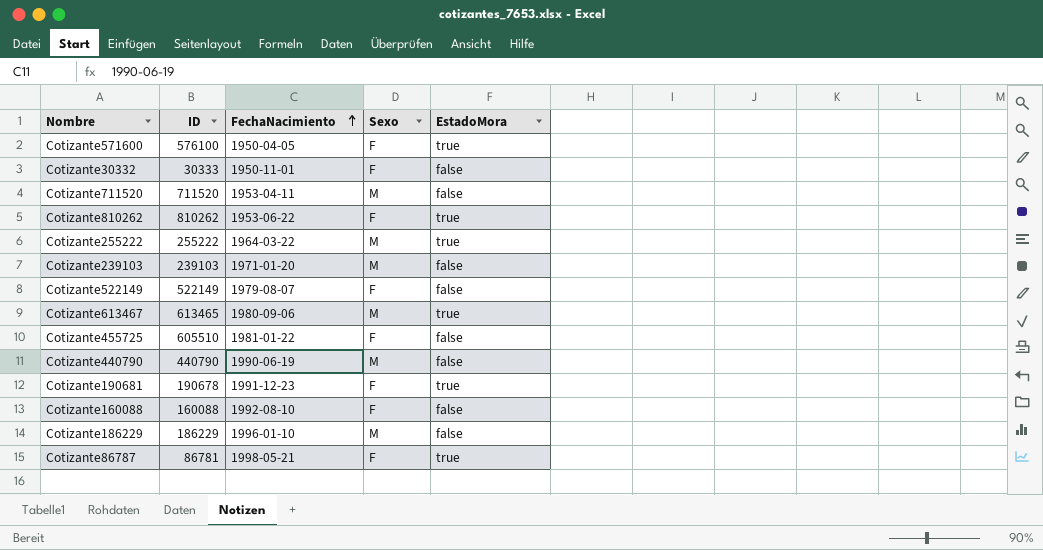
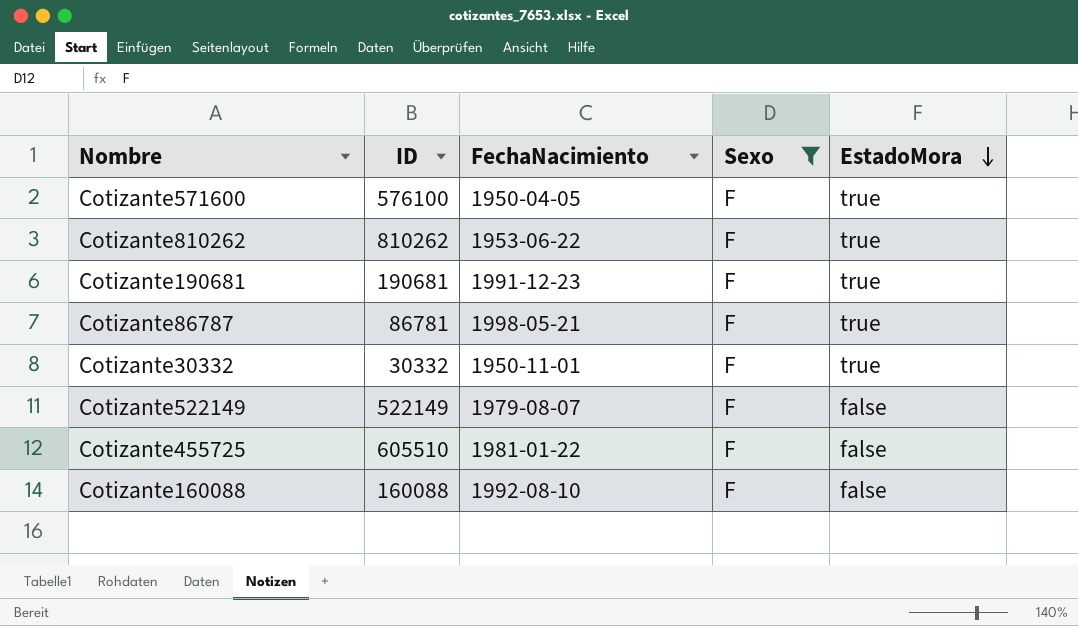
filter: none -> Sexo = F
row order: FechaNacimiento ascending -> EstadoMora descending
Cotizante190681 | ID: 190678 -> 190681
Cotizante30332 | ID: 30333 -> 30332
Cotizante30332 | EstadoMora: false -> true

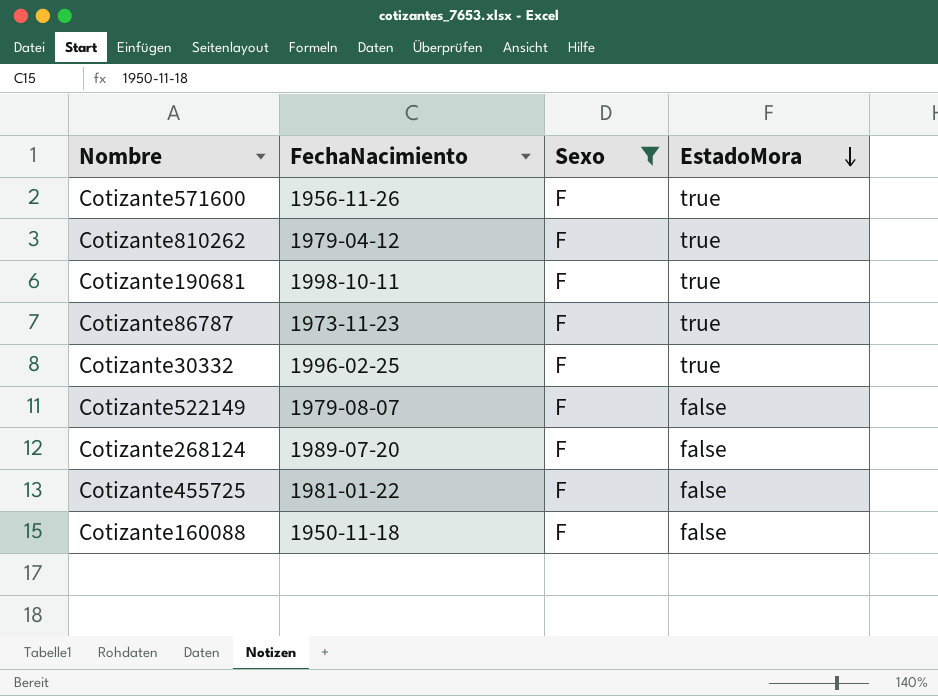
column ID | position: 2 -> none
Cotizante571600 | FechaNacimiento: 1950-04-05 -> 1956-11-26
Cotizante810262 | FechaNacimiento: 1953-06-22 -> 1979-04-12
Cotizante190681 | FechaNacimiento: 1991-12-23 -> 1998-10-11
Cotizante86787 | FechaNacimiento: 1998-05-21 -> 1973-11-23
Cotizante30332 | FechaNacimiento: 1950-11-01 -> 1996-02-25
row Cotizante268124: none -> 1989-07-20 | F | false
Cotizante160088 | FechaNacimiento: 1992-08-10 -> 1950-11-18

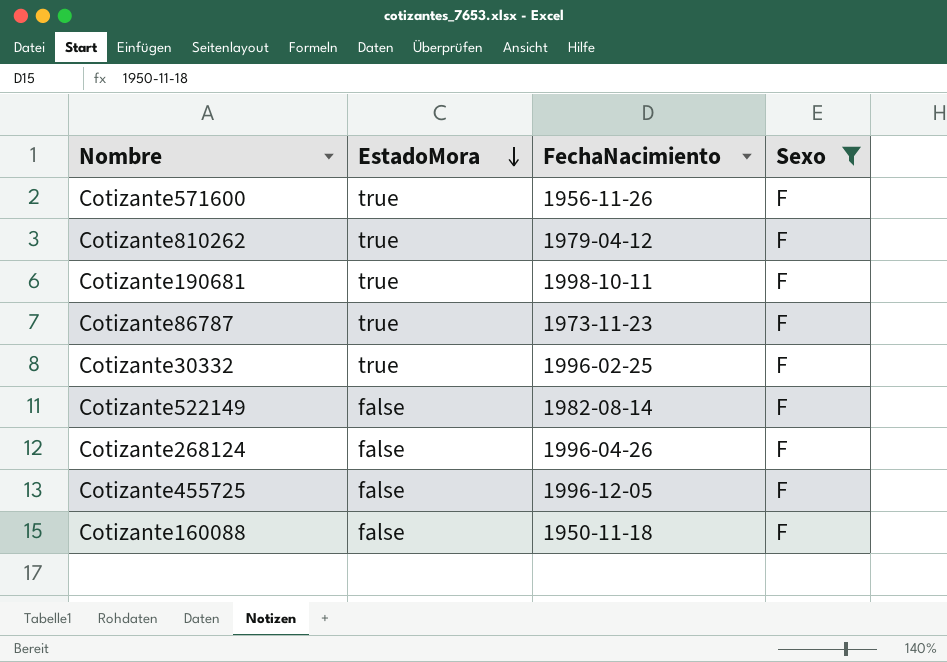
column EstadoMora | position: 4 -> 2
Cotizante522149 | FechaNacimiento: 1979-08-07 -> 1982-08-14
Cotizante268124 | FechaNacimiento: 1989-07-20 -> 1996-04-26
Cotizante455725 | FechaNacimiento: 1981-01-22 -> 1996-12-05

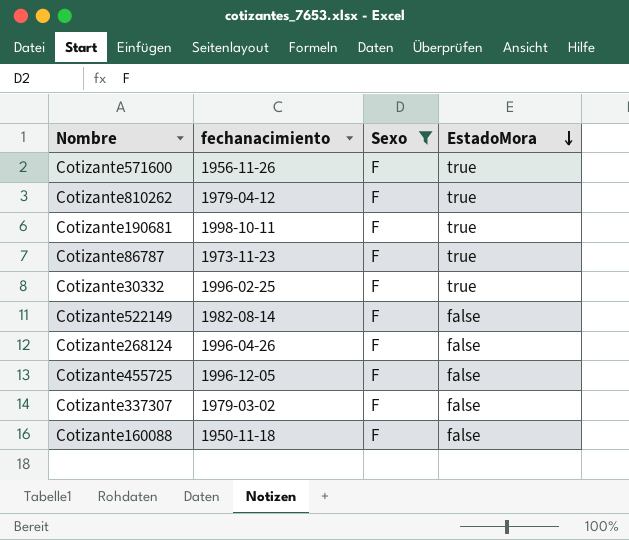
column name: FechaNacimiento -> fechanacimiento
column EstadoMora | position: 2 -> 4
row Cotizante337307: none -> 1979-03-02 | F | false

